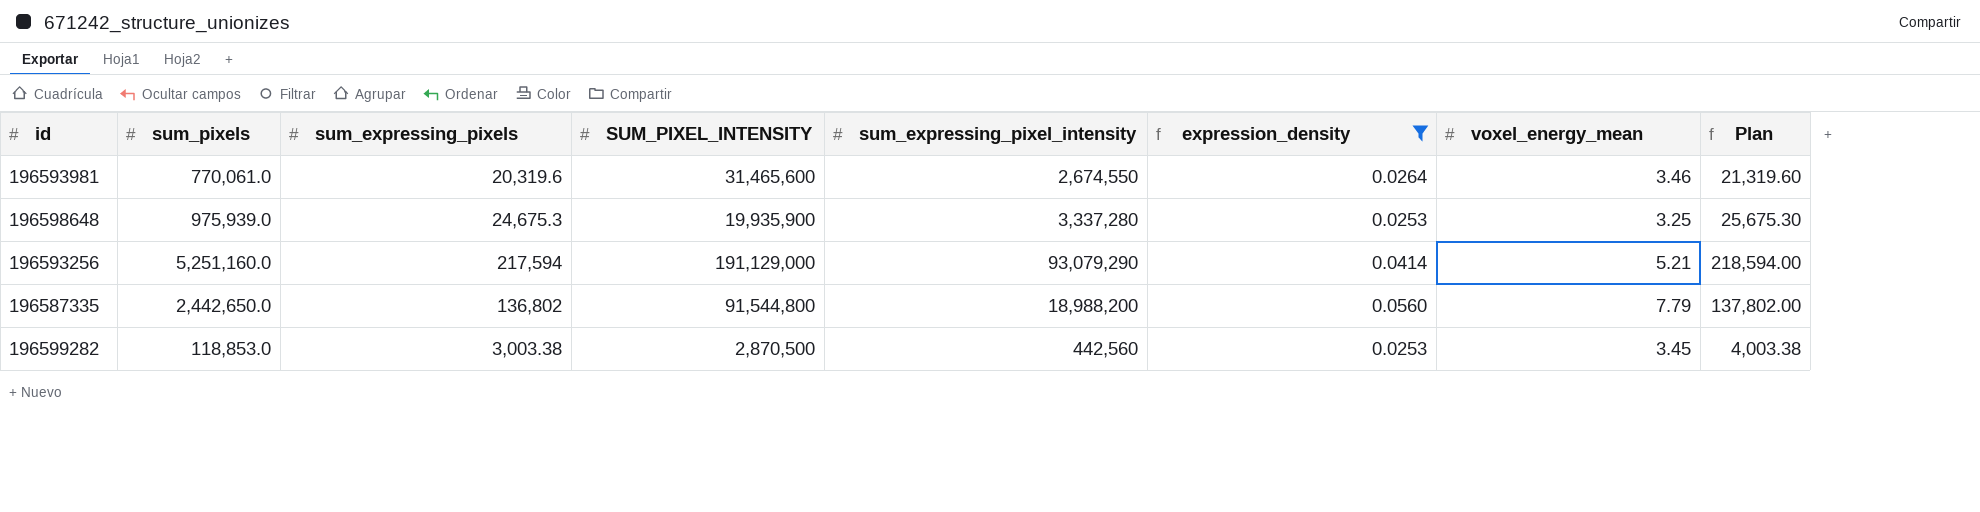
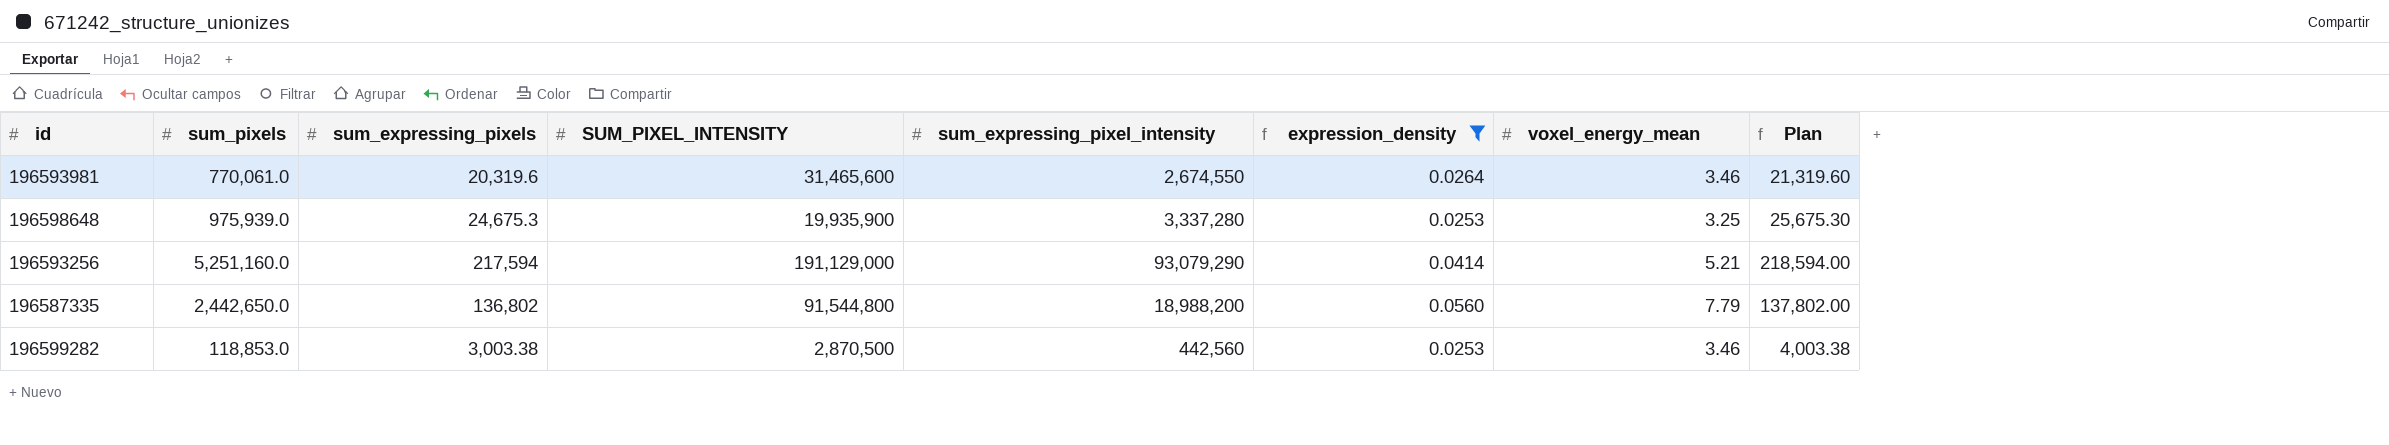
196599282 | voxel_energy_mean: 3.45 -> 3.46

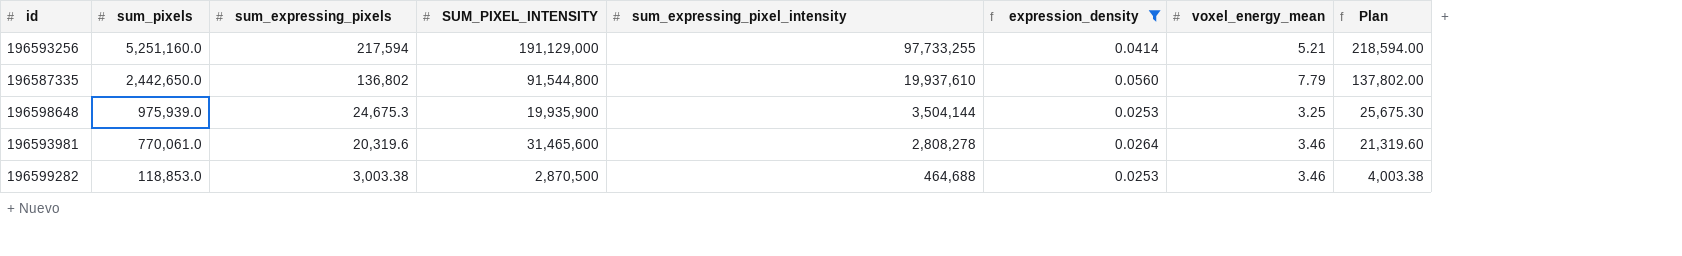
row order: none -> sum_pixels descending
196593256 | sum_expressing_pixel_intensity: 93,079,290 -> 97,733,255
196587335 | sum_expressing_pixel_intensity: 18,988,200 -> 19,937,610
196598648 | sum_expressing_pixel_intensity: 3,337,280 -> 3,504,144
196593981 | sum_expressing_pixel_intensity: 2,674,550 -> 2,808,278
196599282 | sum_expressing_pixel_intensity: 442,560 -> 464,688

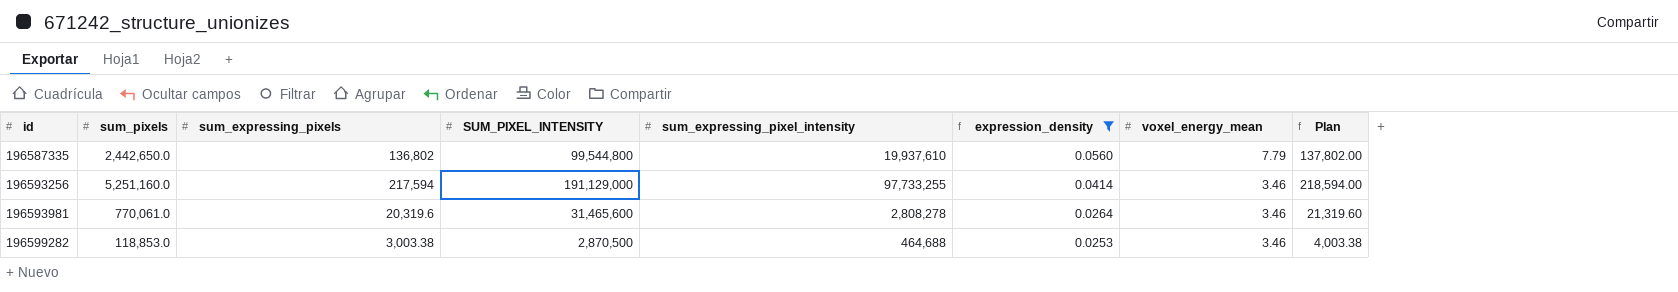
row order: sum_pixels descending -> id ascending
row 196598648: 975,939.0 | 24,675.3 | 19,935,900 | 3,504,144 | 0.0253 | 3.25 | 25,675.30 -> none
196587335 | SUM_PIXEL_INTENSITY: 91,544,800 -> 99,544,800
196593256 | voxel_energy_mean: 5.21 -> 3.46

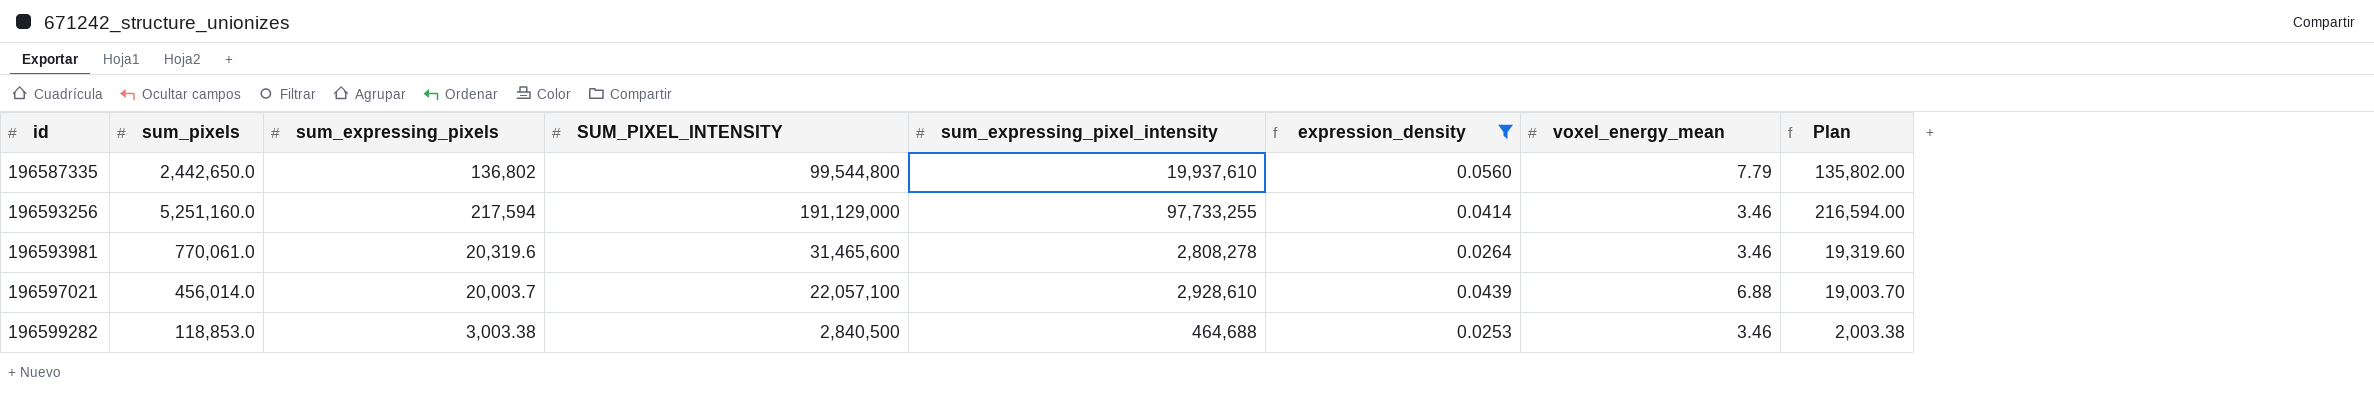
column Plan | formula: [sum_expressing_pixels] + 1000 -> [sum_expressing_pixels] - 1000
row 196597021: none -> 456,014.0 | 20,003.7 | 22,057,100 | 2,928,610 | 0.0439 | 6.88 | 19,003.70
196599282 | SUM_PIXEL_INTENSITY: 2,870,500 -> 2,840,500

